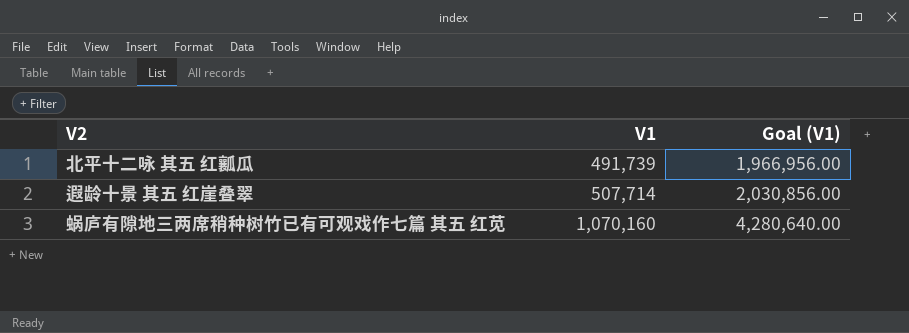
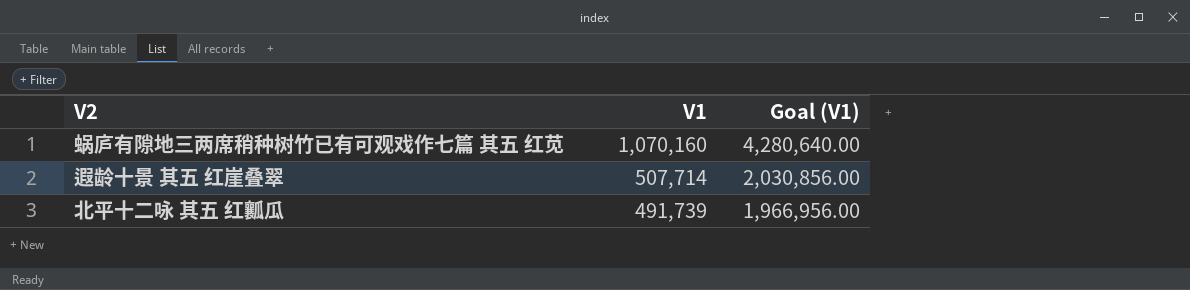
row order: V1 ascending -> V1 descending

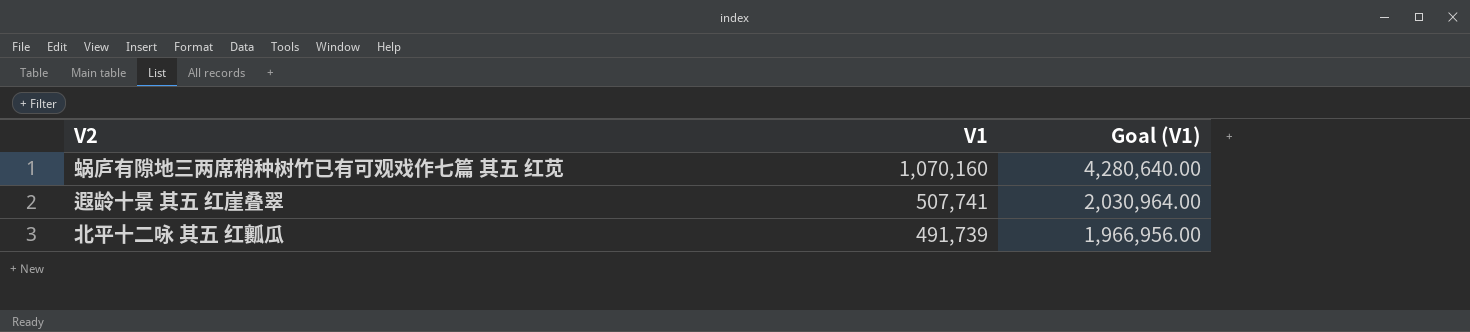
遐龄十景 其五 红崖叠翠 | V1: 507,714 -> 507,741
遐龄十景 其五 红崖叠翠 | Goal (V1): 2,030,856.00 -> 2,030,964.00

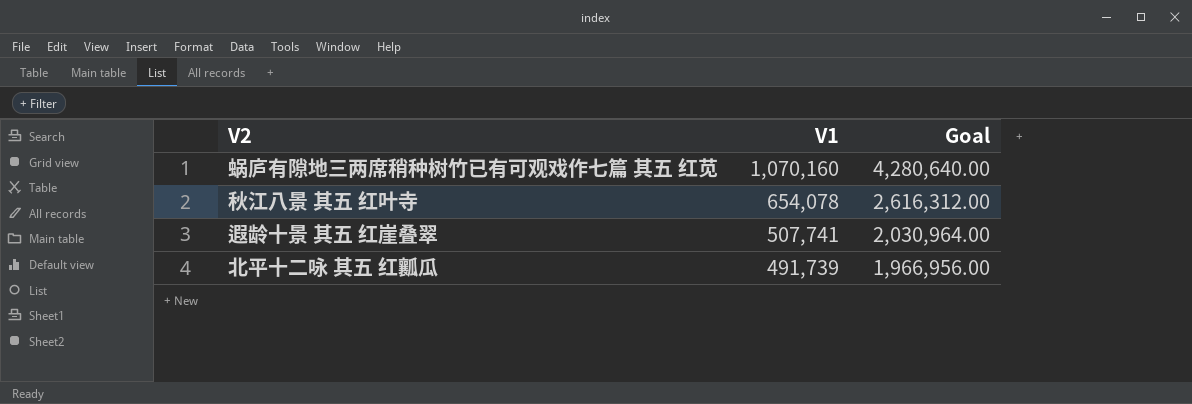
column name: Goal (V1) -> Goal
row 秋江八景 其五 红叶寺: none -> 654,078 | 2,616,312.00

